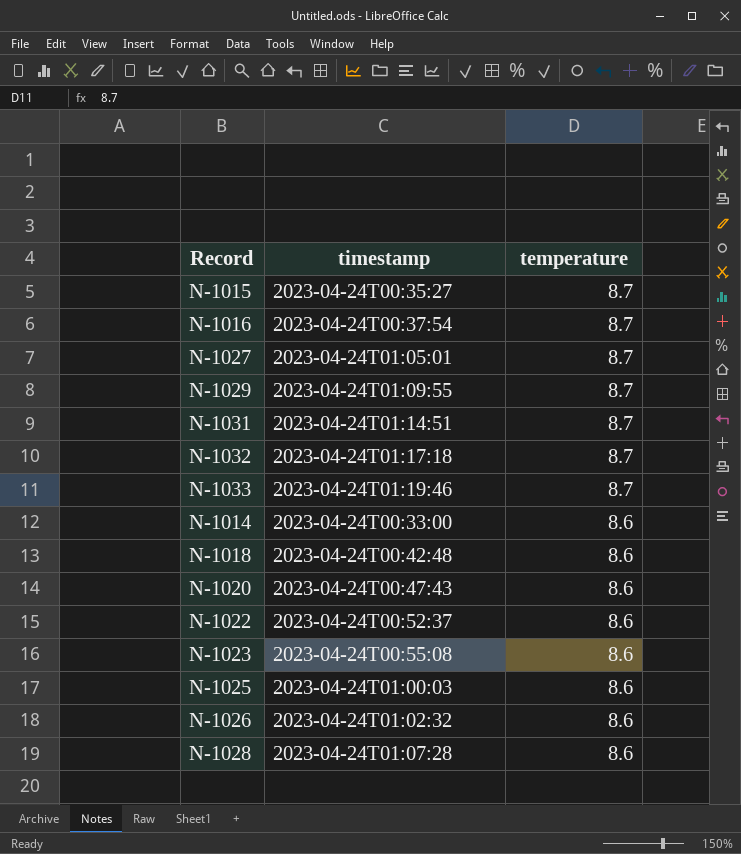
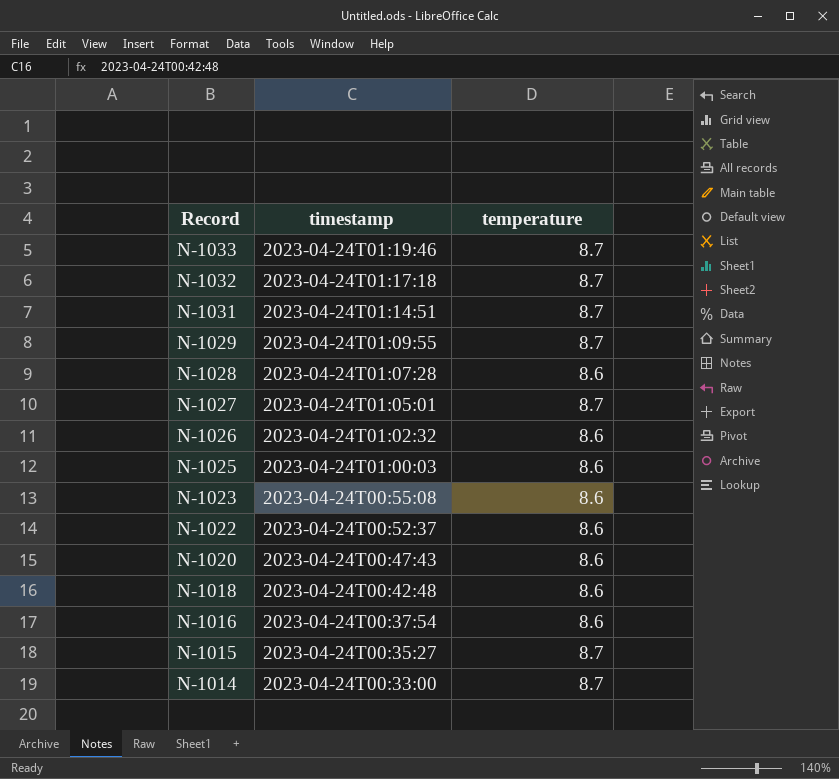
row order: temperature descending -> Record descending
N-1016 | temperature: 8.7 -> 8.6
N-1014 | temperature: 8.6 -> 8.7

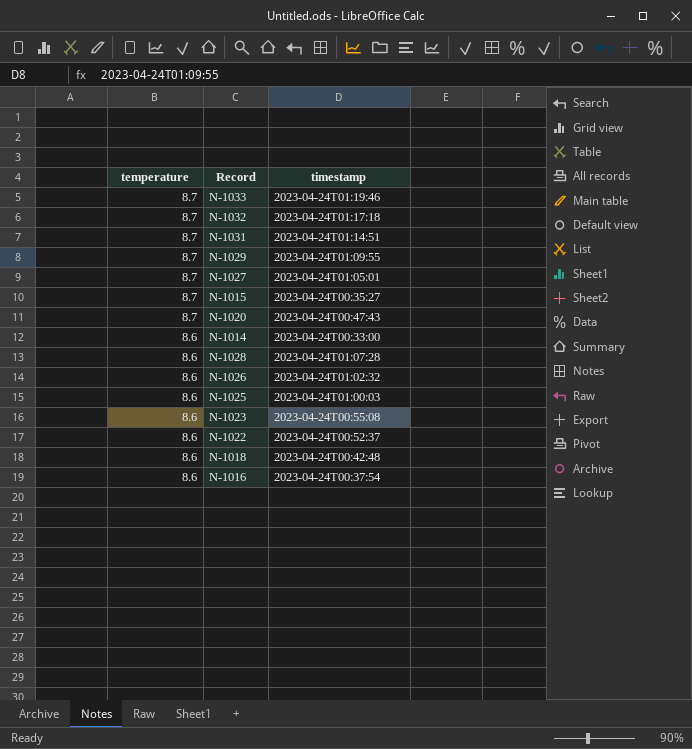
row order: Record descending -> temperature descending
column temperature | position: 3 -> 1
N-1020 | temperature: 8.6 -> 8.7
N-1014 | temperature: 8.7 -> 8.6

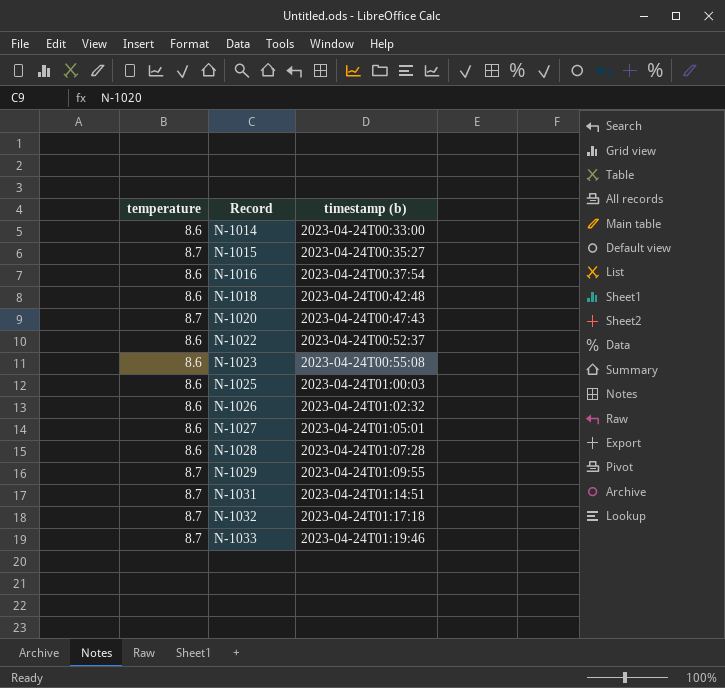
row order: temperature descending -> Record ascending
column name: timestamp -> timestamp (b)
N-1027 | temperature: 8.7 -> 8.6

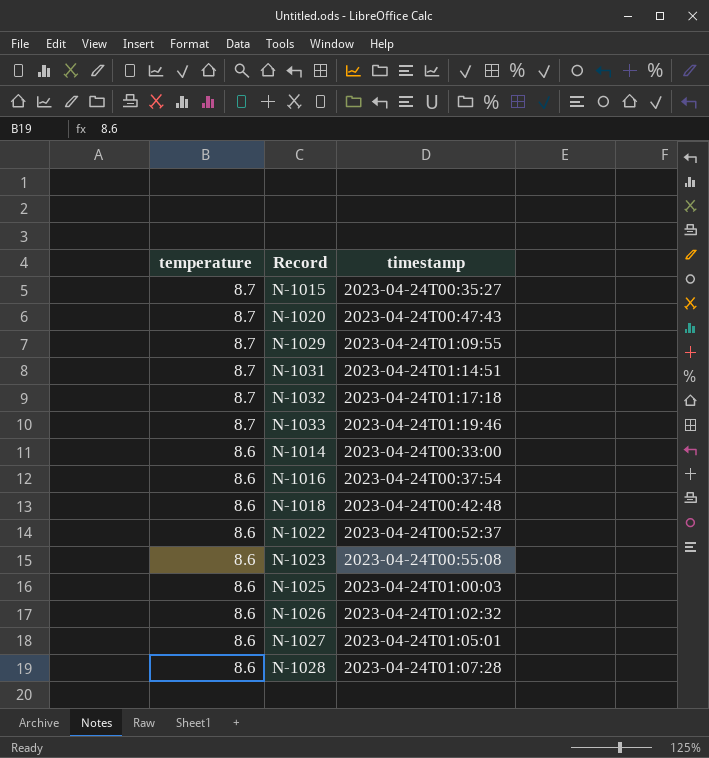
row order: Record ascending -> temperature descending
column name: timestamp (b) -> timestamp

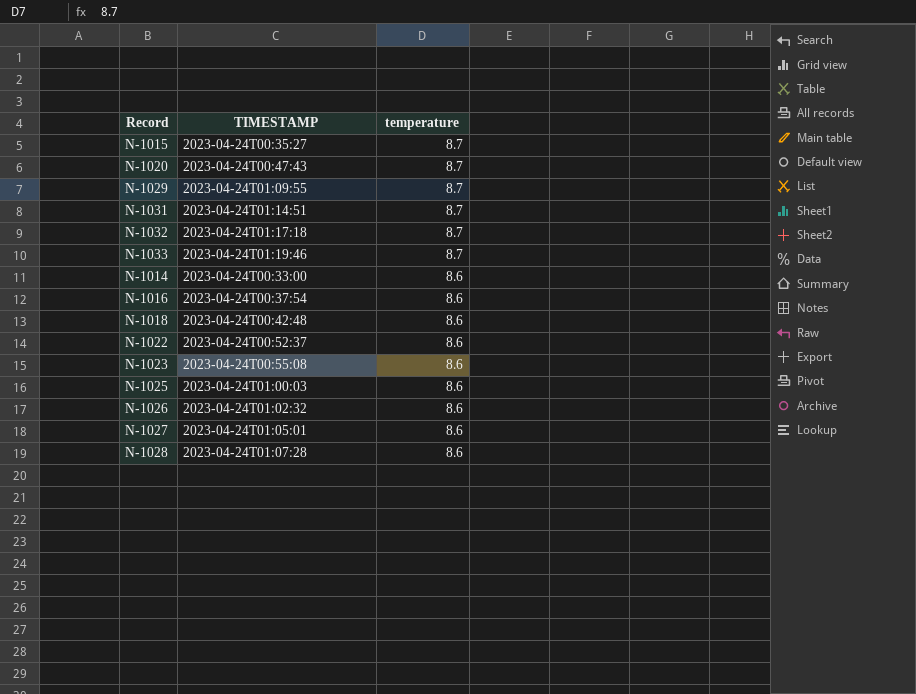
column name: timestamp -> TIMESTAMP
column temperature | position: 1 -> 3

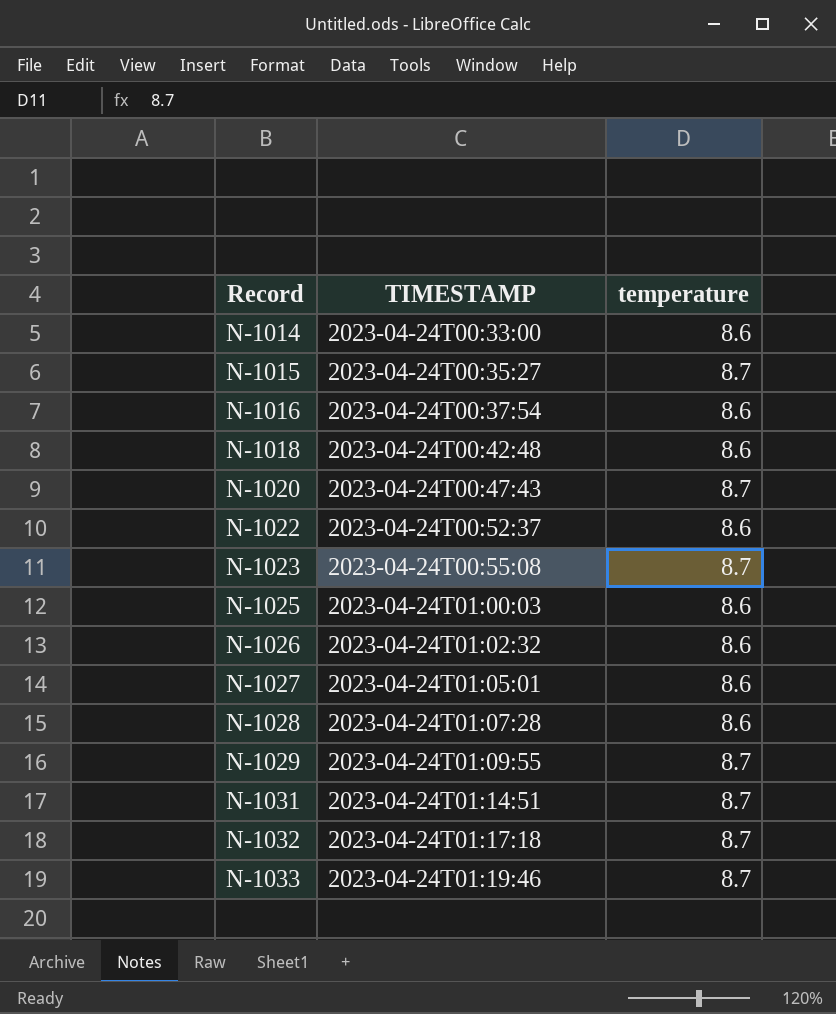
row order: temperature descending -> Record ascending
N-1023 | temperature: 8.6 -> 8.7

